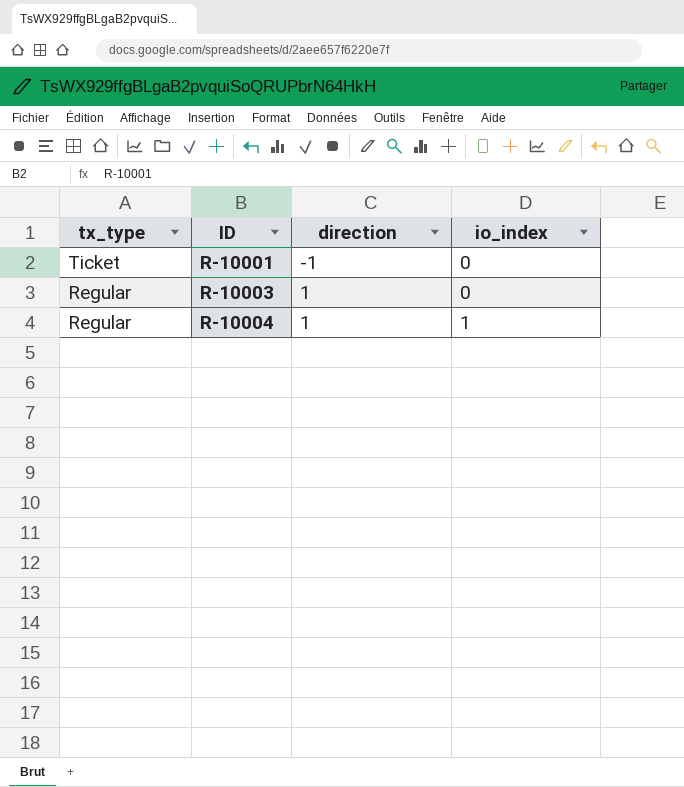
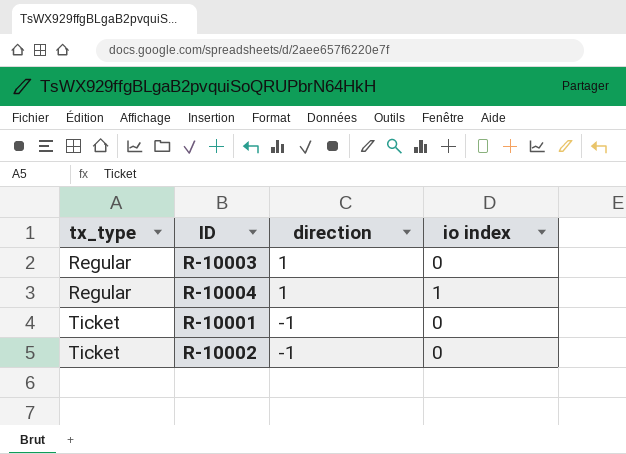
row order: tx_type descending -> tx_type ascending
column name: io_index -> io index
row R-10002: none -> Ticket | -1 | 0

